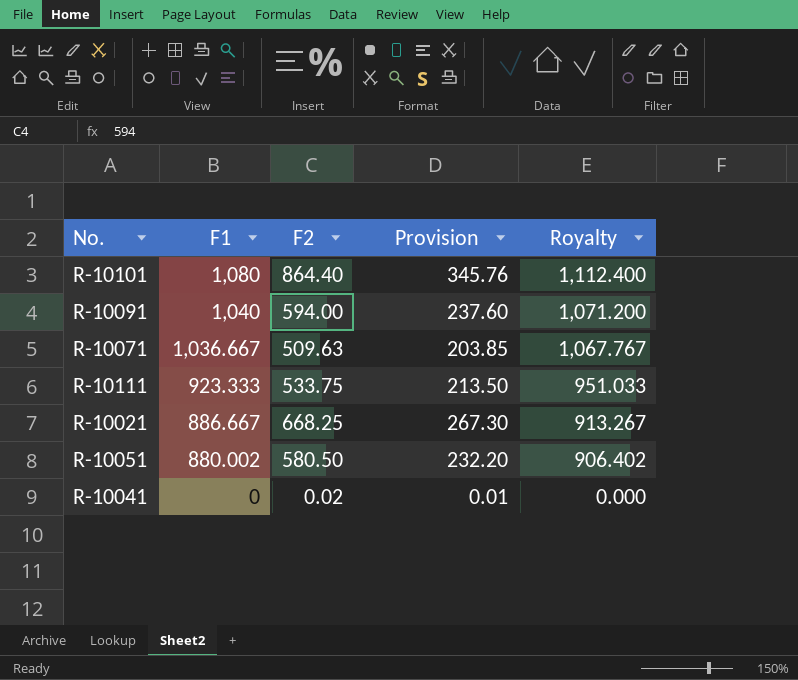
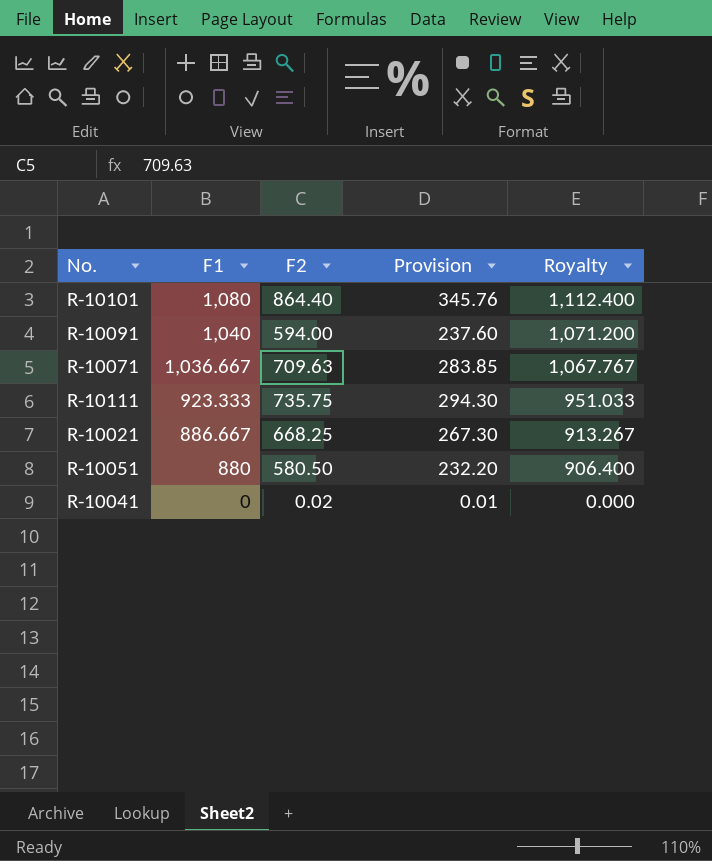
R-10071 | F2: 509.63 -> 709.63
R-10071 | Provision: 203.85 -> 283.85
R-10111 | F2: 533.75 -> 735.75
R-10111 | Provision: 213.50 -> 294.30
R-10051 | F1: 880.002 -> 880
R-10051 | Royalty: 906.402 -> 906.400

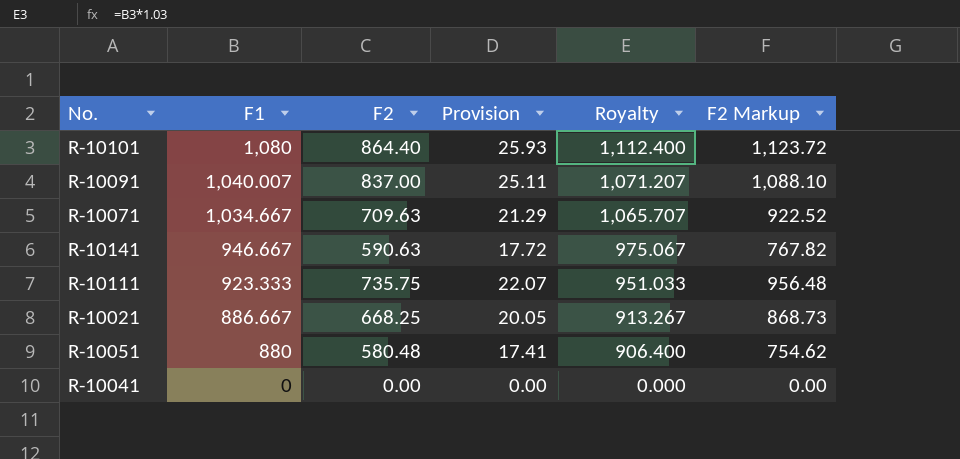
column Provision | formula: [F2] * 0.4 -> [F2] * 0.03
column F2 Markup | formula: none -> [F2] * 1.3
R-10091 | F1: 1,040 -> 1,040.007
R-10091 | F2: 594.00 -> 837.00
R-10091 | Royalty: 1,071.200 -> 1,071.207
R-10071 | F1: 1,036.667 -> 1,034.667
R-10071 | Royalty: 1,067.767 -> 1,065.707
row R-10141: none -> 946.667 | 590.63 | 17.72 | 975.067 | 767.82
R-10051 | F2: 580.50 -> 580.48
R-10041 | F2: 0.02 -> 0.00

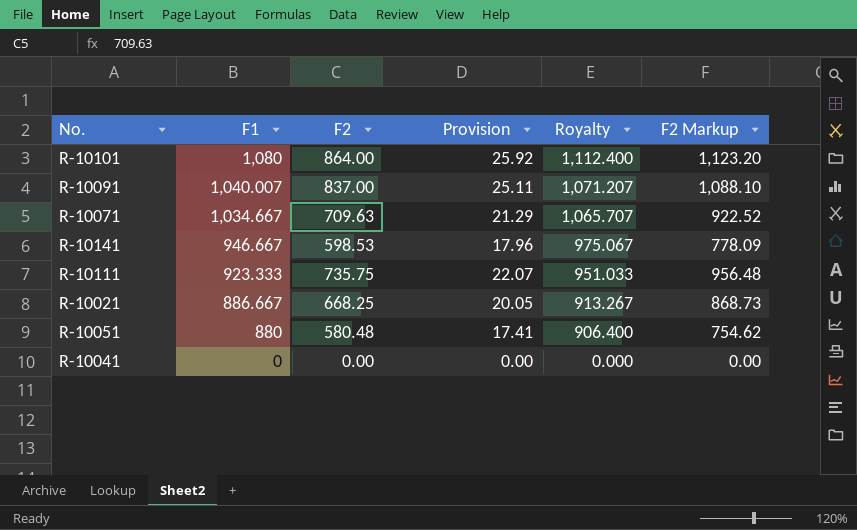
R-10101 | F2: 864.40 -> 864.00
R-10101 | Provision: 25.93 -> 25.92
R-10101 | F2 Markup: 1,123.72 -> 1,123.20
R-10141 | F2: 590.63 -> 598.53
R-10141 | Provision: 17.72 -> 17.96
R-10141 | F2 Markup: 767.82 -> 778.09

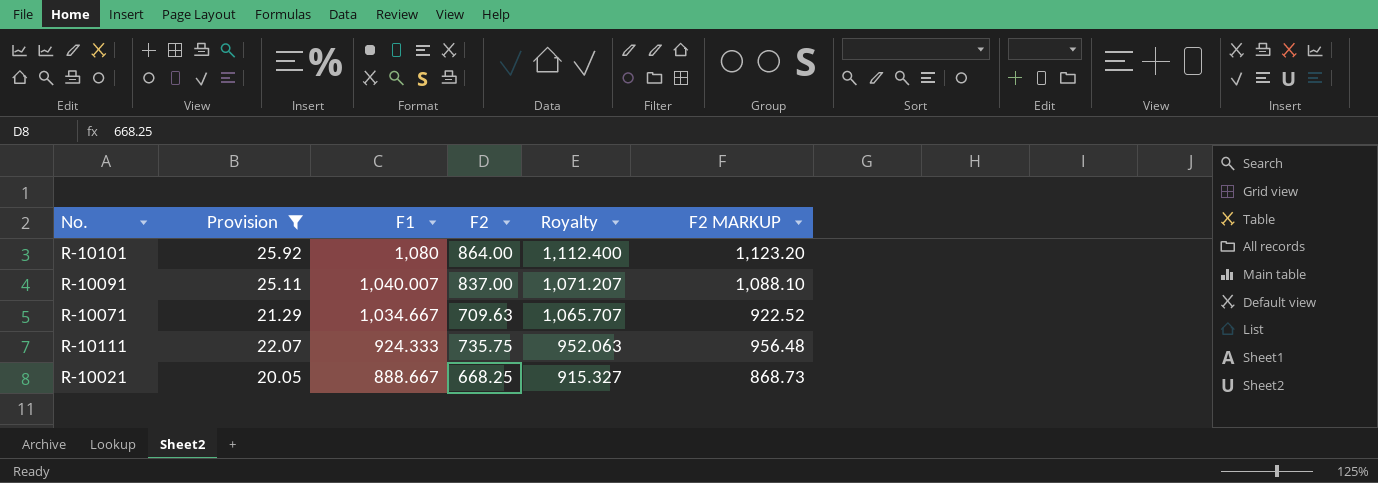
filter: none -> Provision >= 20.05
column Provision | position: 4 -> 2
column name: F2 Markup -> F2 MARKUP
R-10111 | F1: 923.333 -> 924.333
R-10111 | Royalty: 951.033 -> 952.063
R-10021 | F1: 886.667 -> 888.667
R-10021 | Royalty: 913.267 -> 915.327

